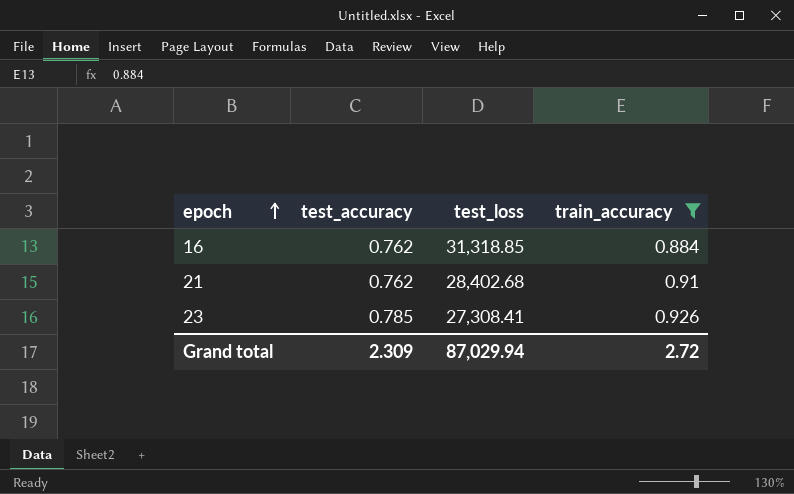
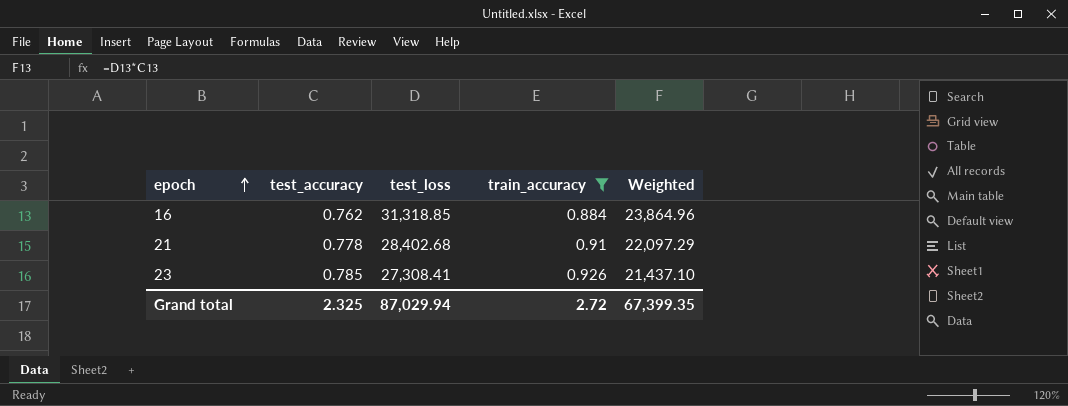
column Weighted | formula: none -> [test_accuracy] * [test_loss]
21 | test_accuracy: 0.762 -> 0.778
Grand total | test_accuracy: 2.309 -> 2.325

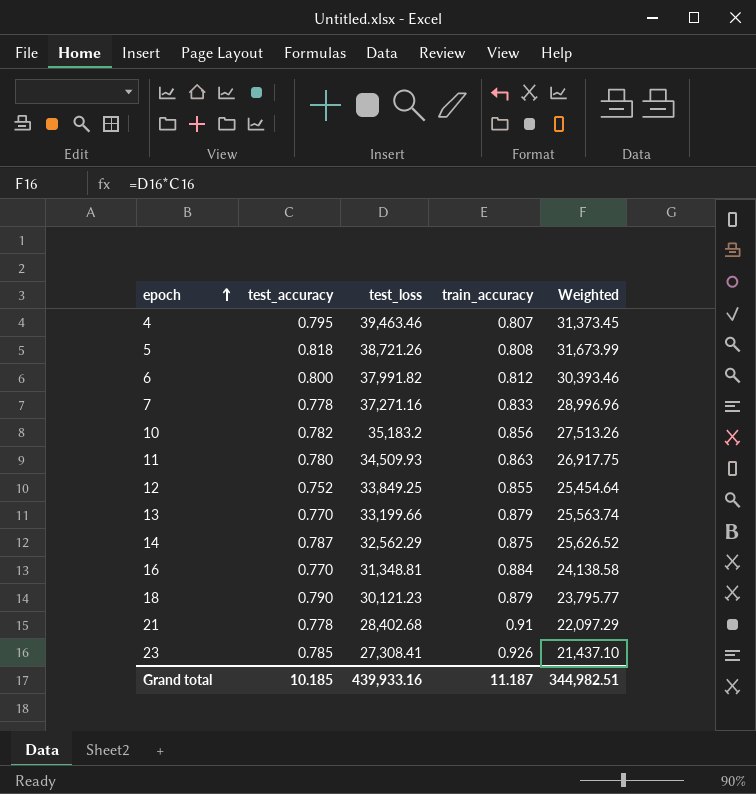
filter: train_accuracy >= 0.884 -> none
16 | test_accuracy: 0.762 -> 0.770
16 | test_loss: 31,318.85 -> 31,348.81
16 | Weighted: 23,864.96 -> 24,138.58
Grand total | test_accuracy: 2.325 -> 10.185
Grand total | test_loss: 87,029.94 -> 439,933.16
Grand total | train_accuracy: 2.72 -> 11.187
Grand total | Weighted: 67,399.35 -> 344,982.51

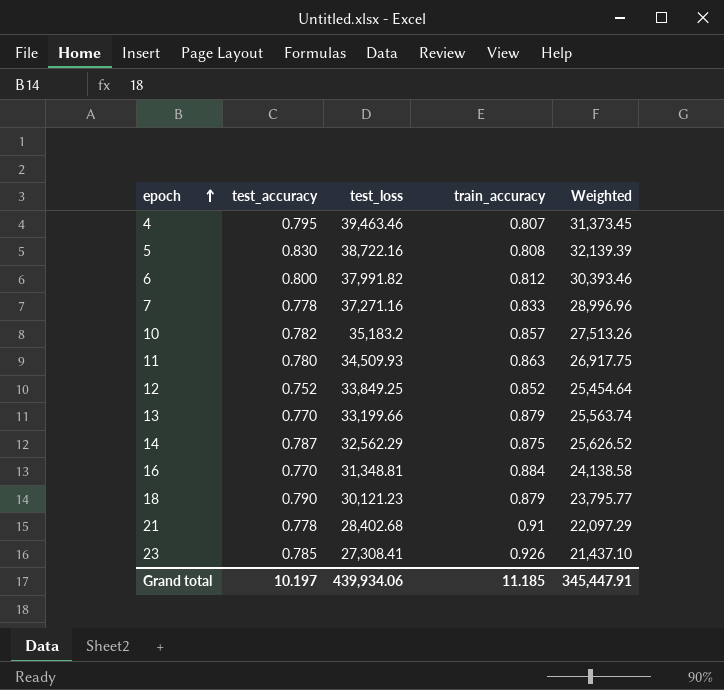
5 | test_accuracy: 0.818 -> 0.830
5 | test_loss: 38,721.26 -> 38,722.16
5 | Weighted: 31,673.99 -> 32,139.39
10 | train_accuracy: 0.856 -> 0.857
12 | train_accuracy: 0.855 -> 0.852
Grand total | test_accuracy: 10.185 -> 10.197
Grand total | test_loss: 439,933.16 -> 439,934.06
Grand total | train_accuracy: 11.187 -> 11.185
Grand total | Weighted: 344,982.51 -> 345,447.91

